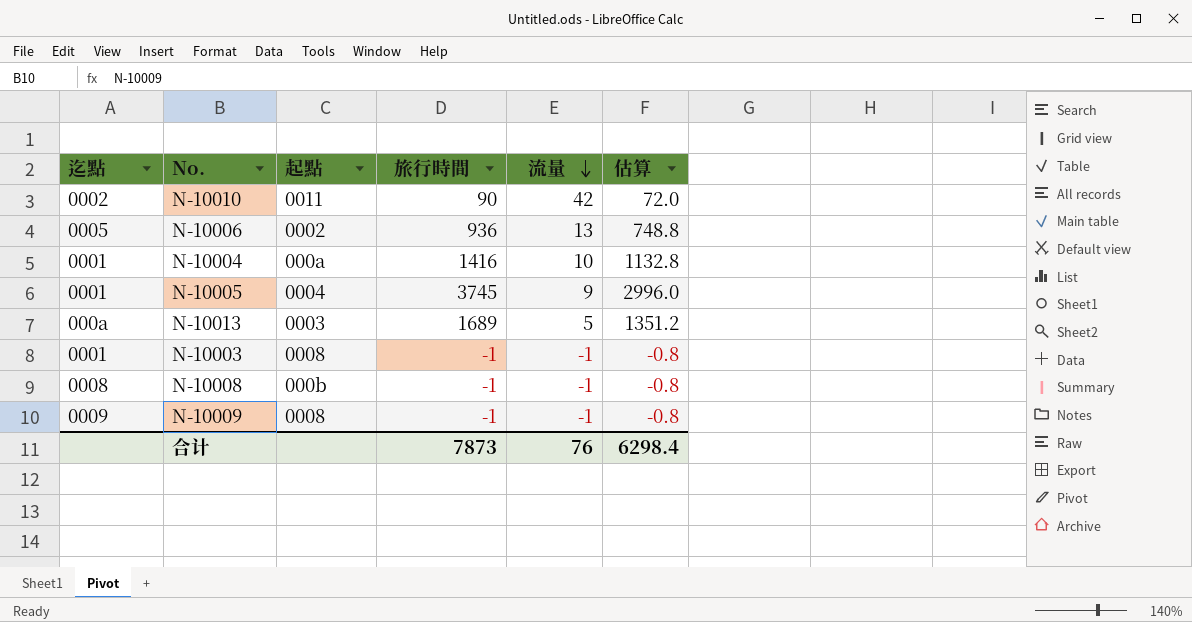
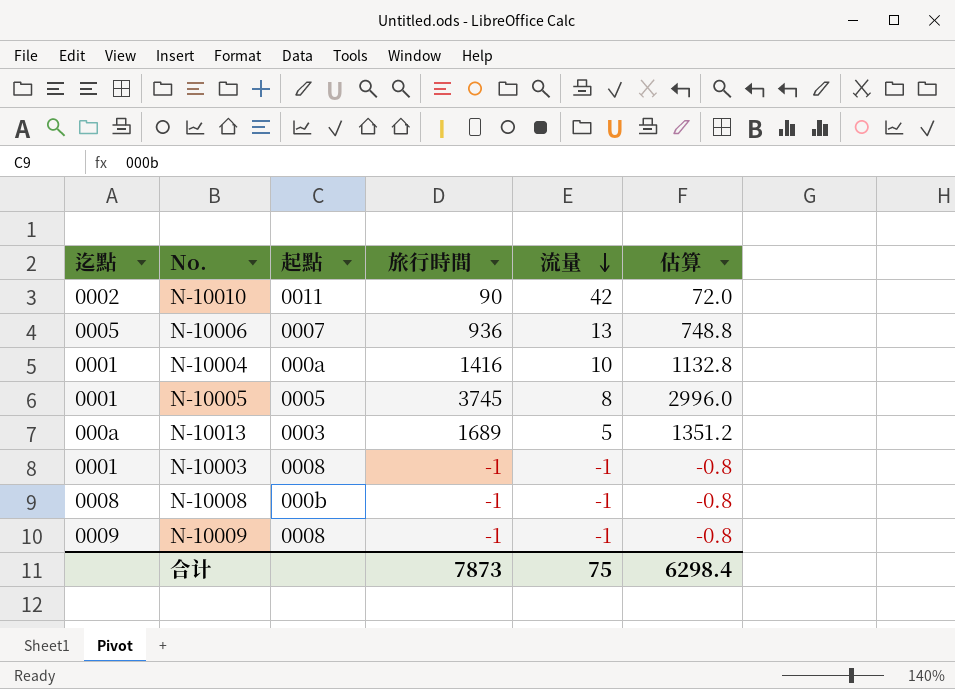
N-10006 | 起點: 0002 -> 0007
N-10005 | 起點: 0004 -> 0005
N-10005 | 流量: 9 -> 8
合计 | 流量: 76 -> 75

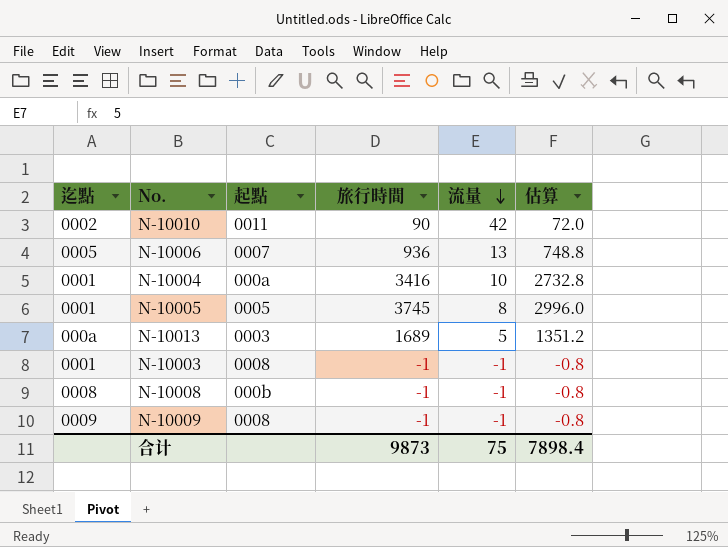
N-10004 | 旅行時間: 1416 -> 3416
N-10004 | 估算: 1132.8 -> 2732.8
合计 | 旅行時間: 7873 -> 9873
合计 | 估算: 6298.4 -> 7898.4

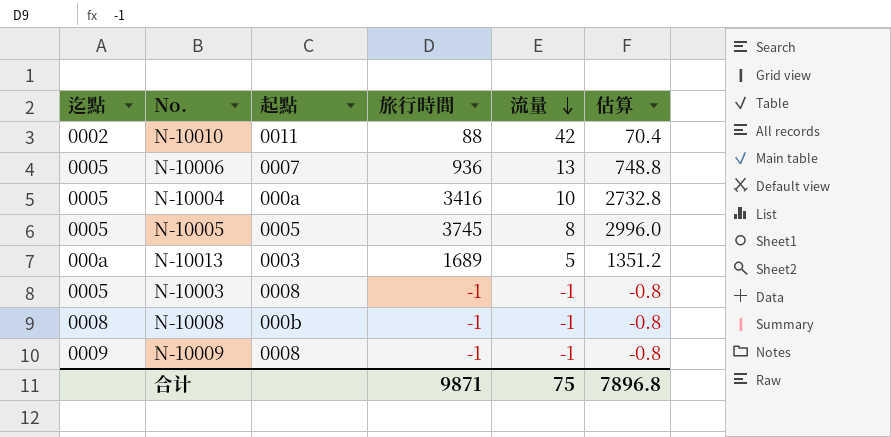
N-10010 | 旅行時間: 90 -> 88
N-10010 | 估算: 72.0 -> 70.4
N-10004 | 迄點: 0001 -> 0005
N-10005 | 迄點: 0001 -> 0005
N-10003 | 迄點: 0001 -> 0005
合计 | 旅行時間: 9873 -> 9871
合计 | 估算: 7898.4 -> 7896.8

